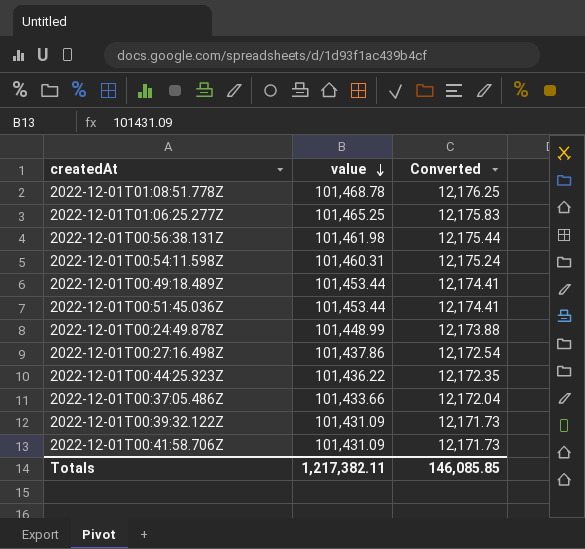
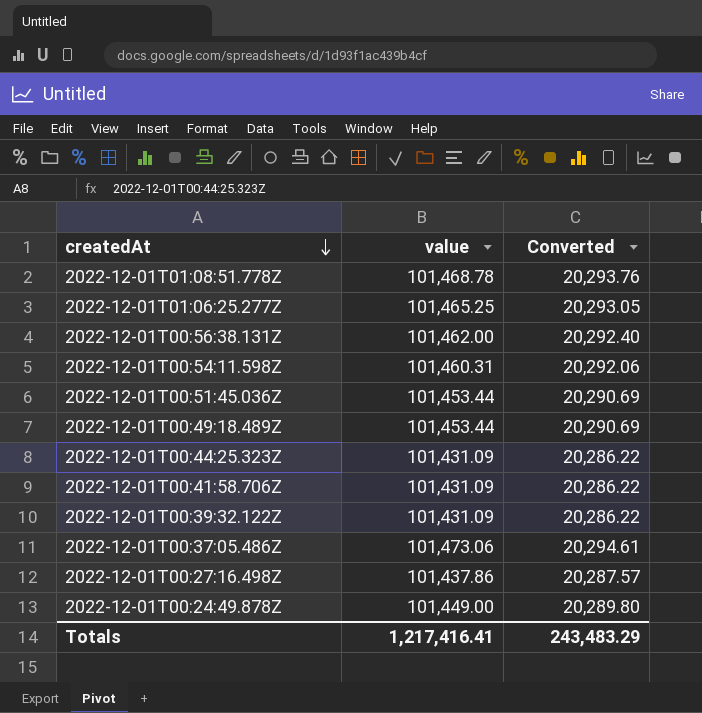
row order: value descending -> createdAt descending
column Converted | formula: [value] * 0.12 -> [value] * 0.2
2022-12-01T00:56:38.131Z | value: 101,461.98 -> 101,462.00
2022-12-01T00:44:25.323Z | value: 101,436.22 -> 101,431.09
2022-12-01T00:37:05.486Z | value: 101,433.66 -> 101,473.06
2022-12-01T00:24:49.878Z | value: 101,448.99 -> 101,449.00
Totals | value: 1,217,382.11 -> 1,217,416.41
Totals | Converted: 146,085.85 -> 243,483.29

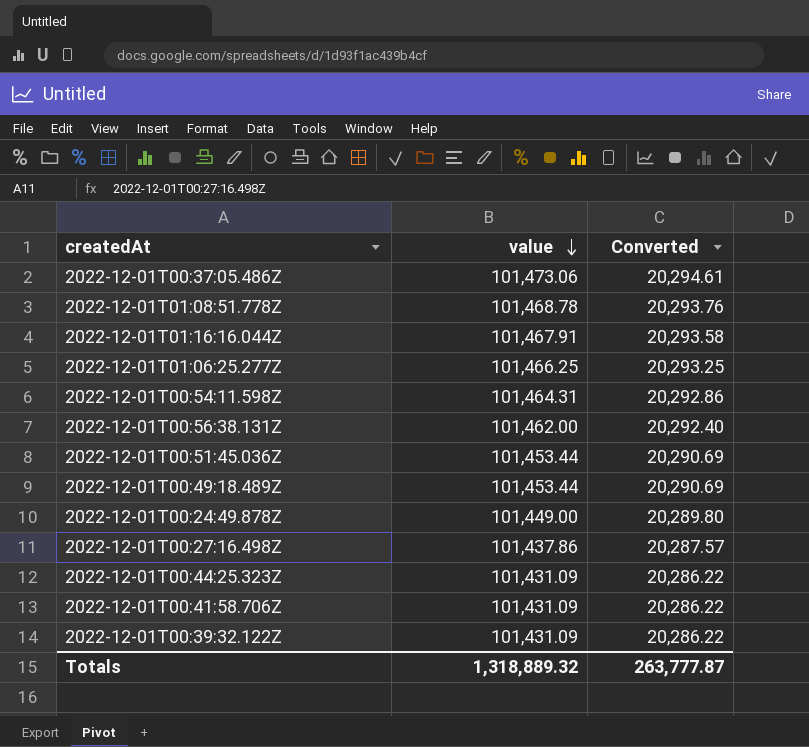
row order: createdAt descending -> value descending
row 2022-12-01T01:16:16.044Z: none -> 101,467.91 | 20,293.58
2022-12-01T01:06:25.277Z | value: 101,465.25 -> 101,466.25
2022-12-01T01:06:25.277Z | Converted: 20,293.05 -> 20,293.25
2022-12-01T00:54:11.598Z | value: 101,460.31 -> 101,464.31
2022-12-01T00:54:11.598Z | Converted: 20,292.06 -> 20,292.86
Totals | value: 1,217,416.41 -> 1,318,889.32
Totals | Converted: 243,483.29 -> 263,777.87

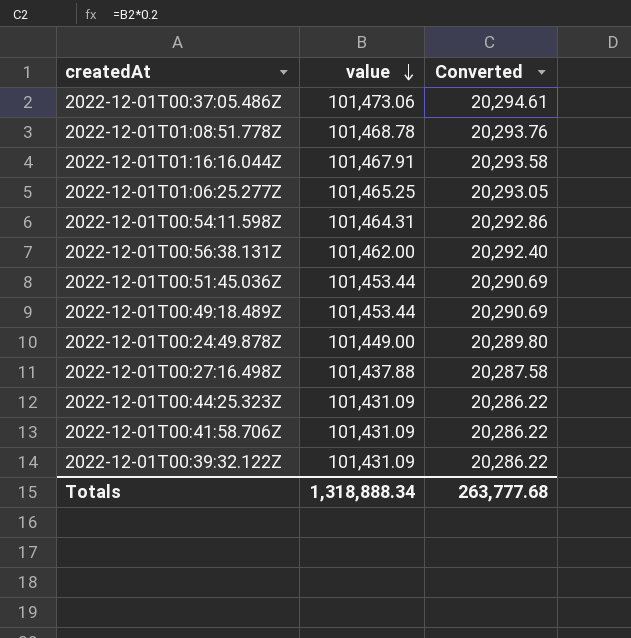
2022-12-01T01:06:25.277Z | value: 101,466.25 -> 101,465.25
2022-12-01T01:06:25.277Z | Converted: 20,293.25 -> 20,293.05
2022-12-01T00:27:16.498Z | value: 101,437.86 -> 101,437.88
2022-12-01T00:27:16.498Z | Converted: 20,287.57 -> 20,287.58
Totals | value: 1,318,889.32 -> 1,318,888.34
Totals | Converted: 263,777.87 -> 263,777.68

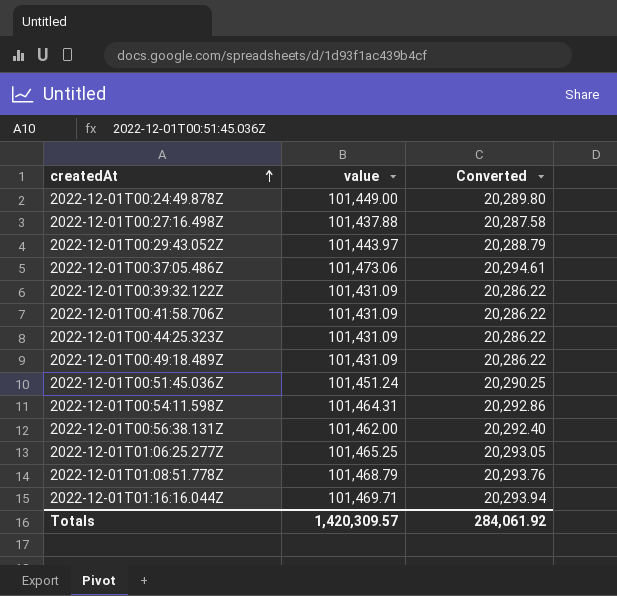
row order: value descending -> createdAt ascending
row 2022-12-01T00:29:43.052Z: none -> 101,443.97 | 20,288.79
2022-12-01T00:49:18.489Z | value: 101,453.44 -> 101,431.09
2022-12-01T00:49:18.489Z | Converted: 20,290.69 -> 20,286.22
2022-12-01T00:51:45.036Z | value: 101,453.44 -> 101,451.24
2022-12-01T00:51:45.036Z | Converted: 20,290.69 -> 20,290.25
2022-12-01T01:08:51.778Z | value: 101,468.78 -> 101,468.79
2022-12-01T01:16:16.044Z | value: 101,467.91 -> 101,469.71
2022-12-01T01:16:16.044Z | Converted: 20,293.58 -> 20,293.94
Totals | value: 1,318,888.34 -> 1,420,309.57
Totals | Converted: 263,777.68 -> 284,061.92

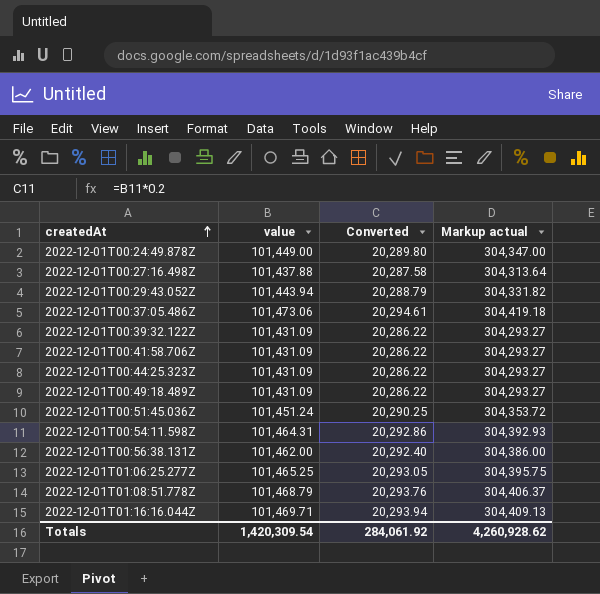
column Markup actual | formula: none -> [value] * 3
2022-12-01T00:29:43.052Z | value: 101,443.97 -> 101,443.94
Totals | value: 1,420,309.57 -> 1,420,309.54

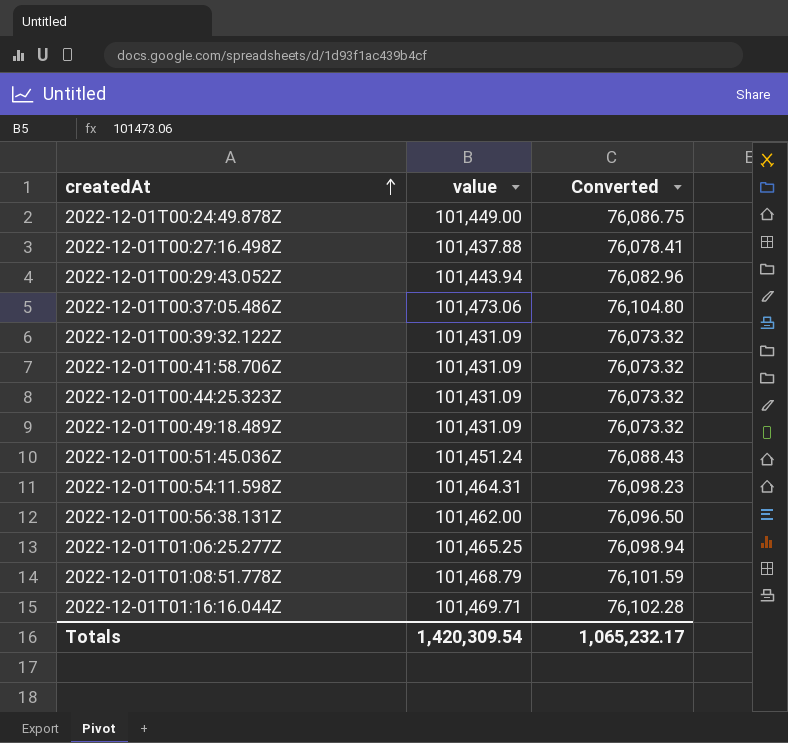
column Markup actual | formula: [value] * 3 -> none
column Converted | formula: [value] * 0.2 -> [value] * 0.75
Totals | Converted: 284,061.92 -> 1,065,232.17

